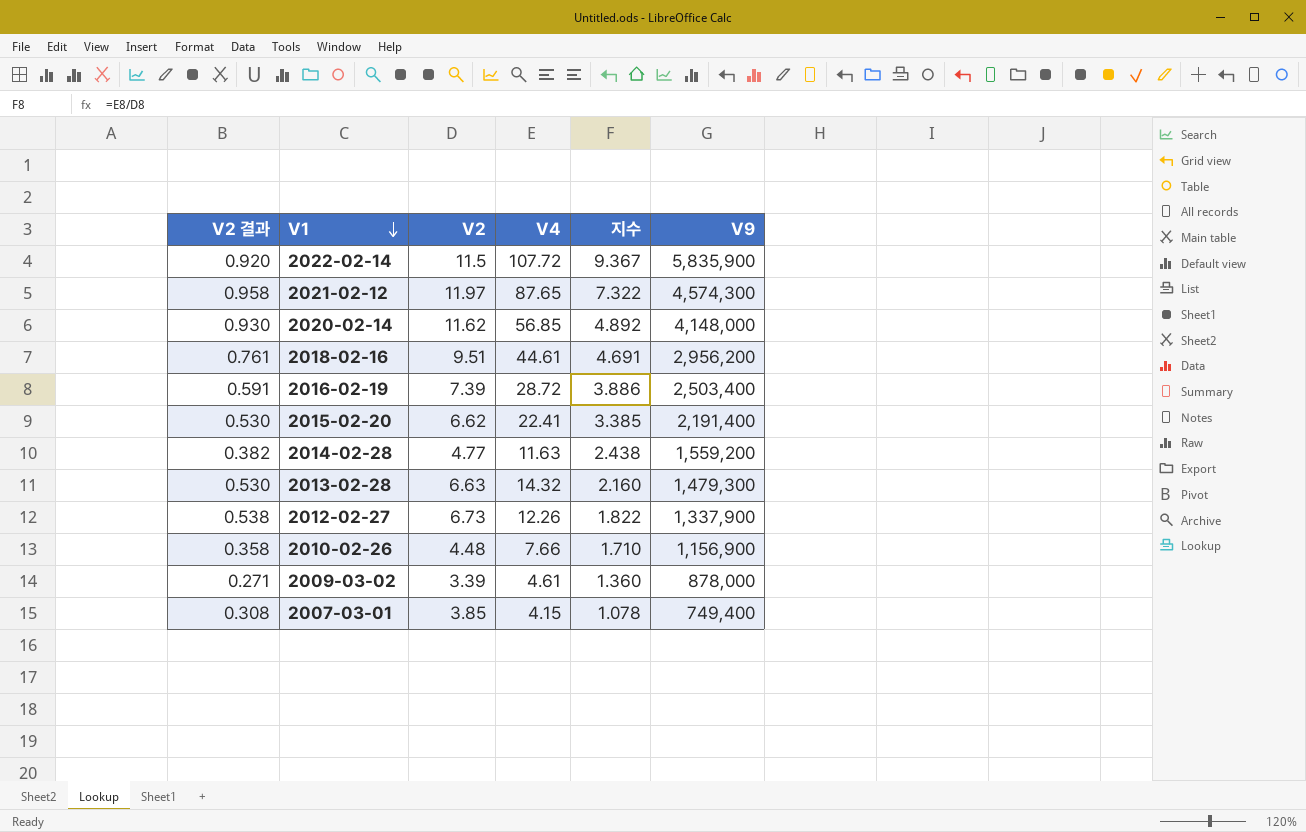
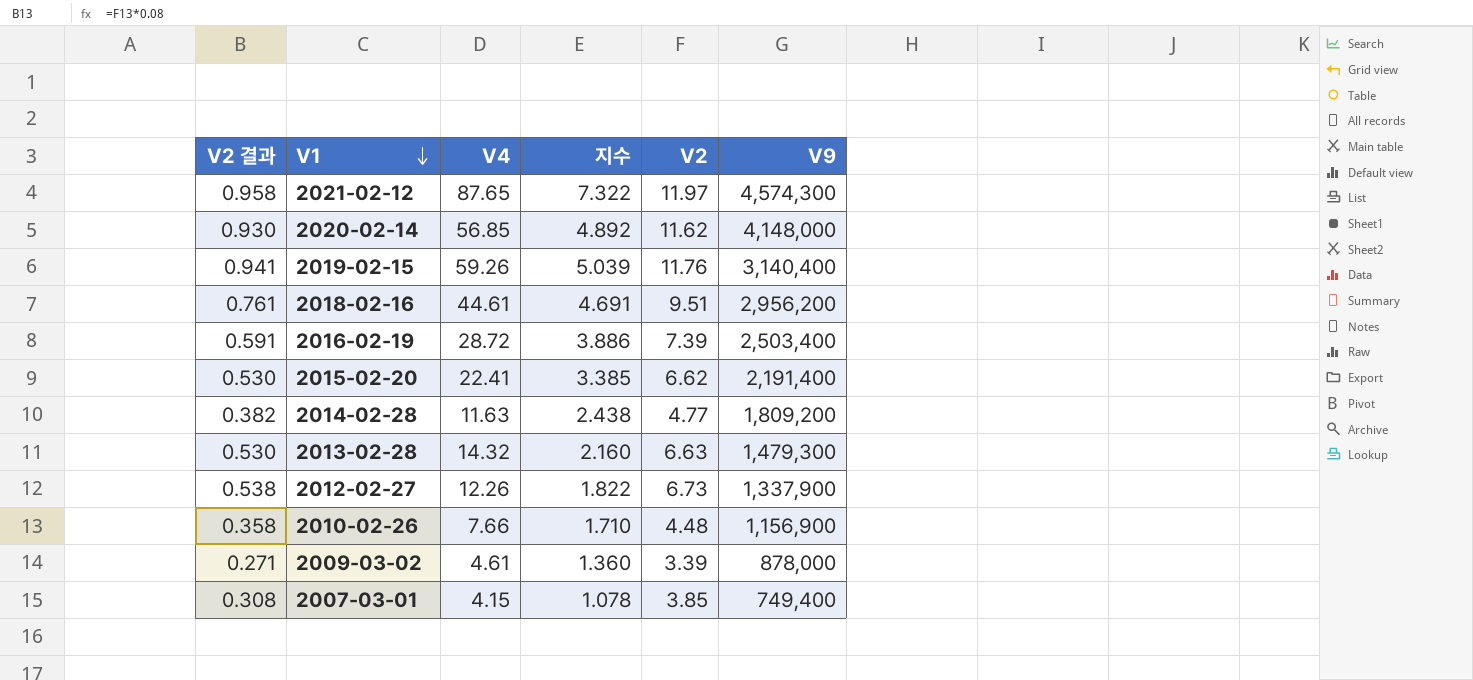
column V2 | position: 3 -> 5
row 2022-02-14: 0.920 | 11.5 | 107.72 | 9.367 | 5,835,900 -> none
row 2019-02-15: none -> 0.941 | 59.26 | 5.039 | 11.76 | 3,140,400
2014-02-28 | V9: 1,559,200 -> 1,809,200

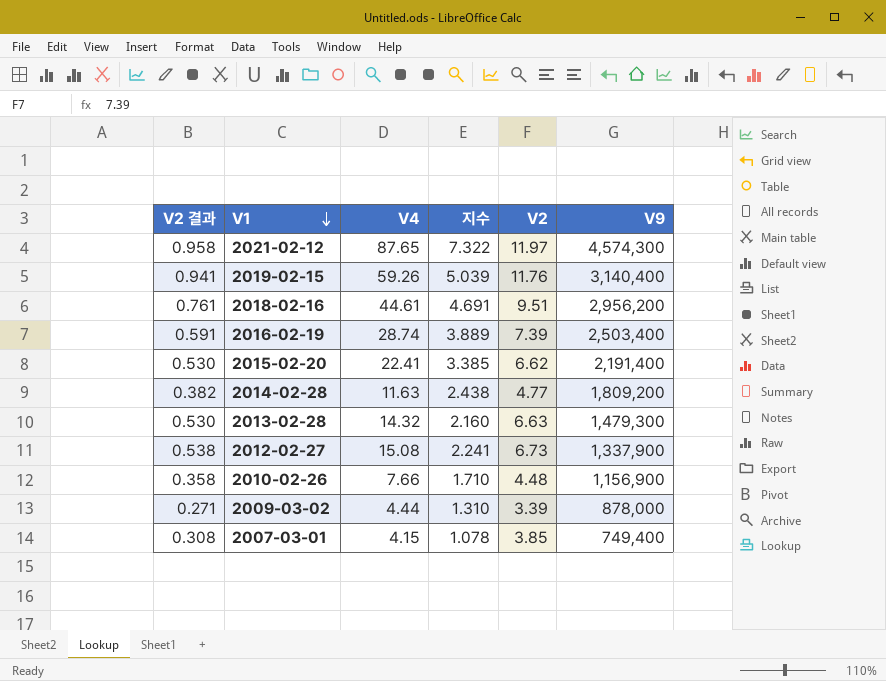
row 2020-02-14: 0.930 | 56.85 | 4.892 | 11.62 | 4,148,000 -> none
2016-02-19 | V4: 28.72 -> 28.74
2016-02-19 | 지수: 3.886 -> 3.889
2012-02-27 | V4: 12.26 -> 15.08
2012-02-27 | 지수: 1.822 -> 2.241
2009-03-02 | V4: 4.61 -> 4.44
2009-03-02 | 지수: 1.360 -> 1.310

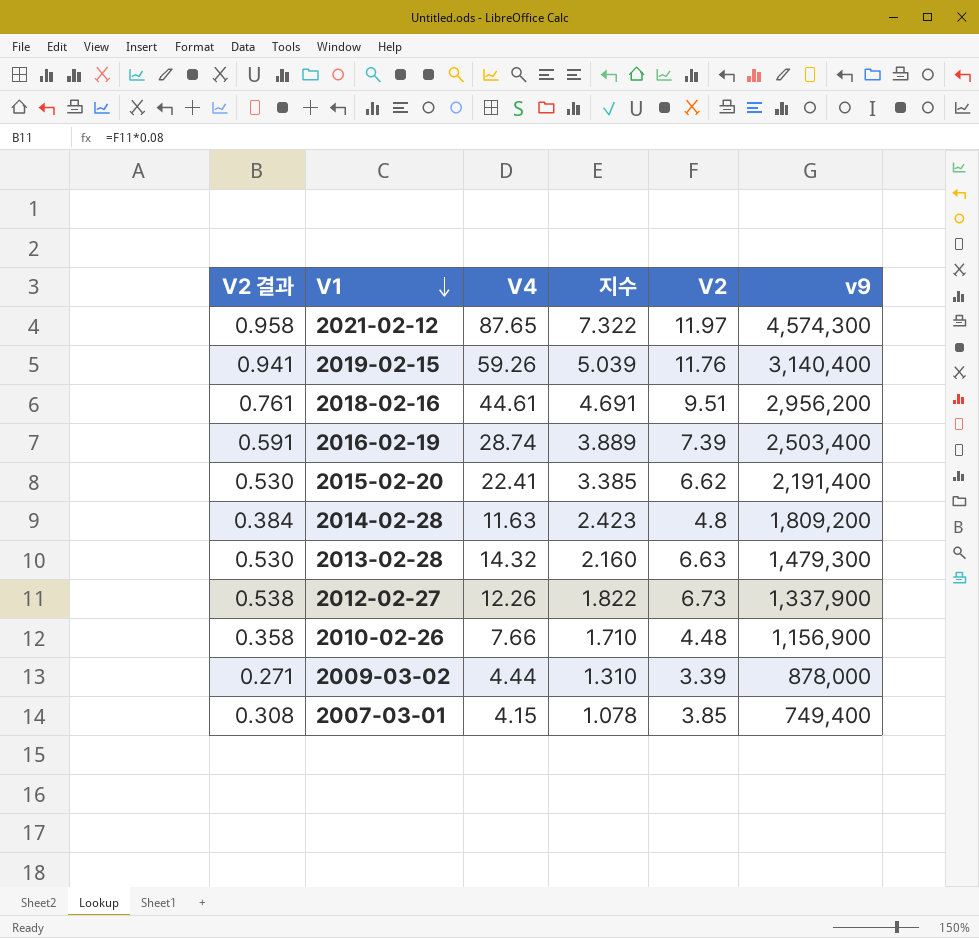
column name: V9 -> v9
2014-02-28 | V2 결과: 0.382 -> 0.384
2014-02-28 | 지수: 2.438 -> 2.423
2014-02-28 | V2: 4.77 -> 4.8
2012-02-27 | V4: 15.08 -> 12.26
2012-02-27 | 지수: 2.241 -> 1.822

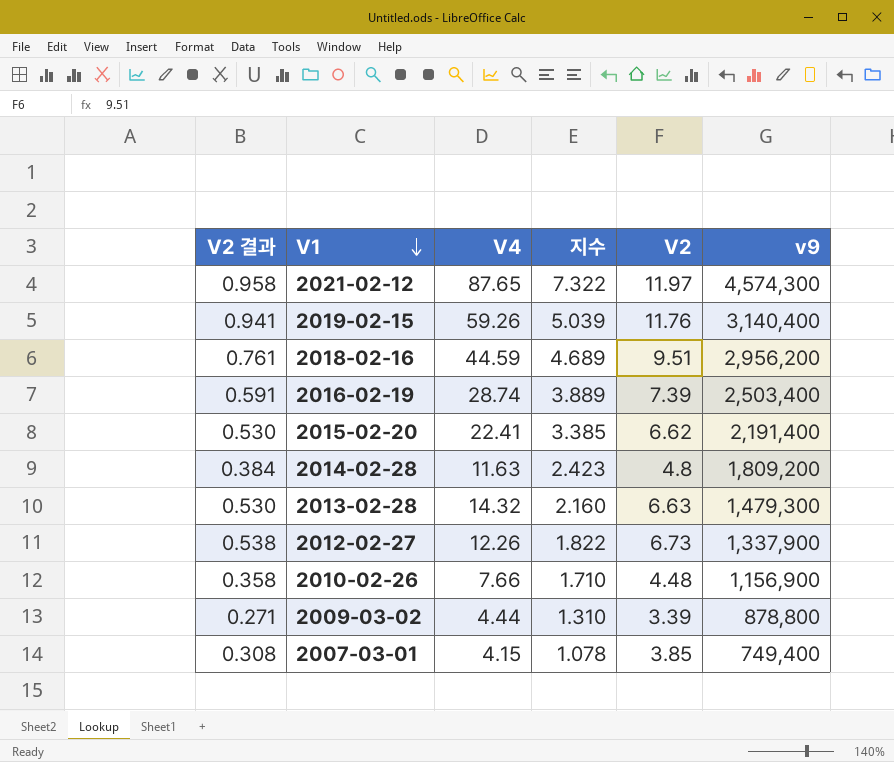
2018-02-16 | V4: 44.61 -> 44.59
2018-02-16 | 지수: 4.691 -> 4.689
2009-03-02 | v9: 878,000 -> 878,800

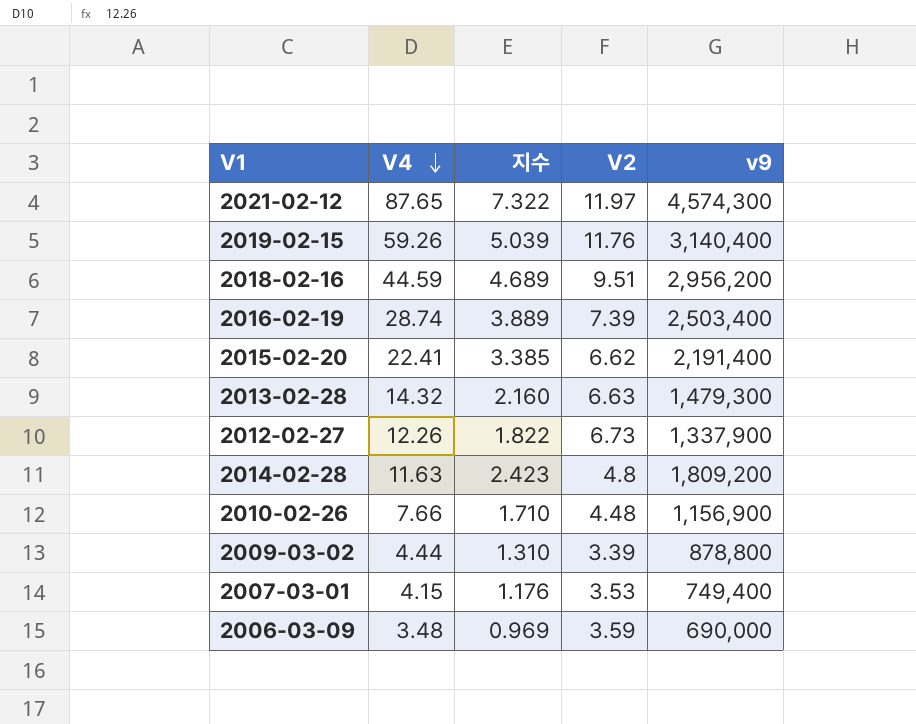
row order: V1 descending -> V4 descending
column V2 결과 | formula: [V2] * 0.08 -> none
2007-03-01 | 지수: 1.078 -> 1.176
2007-03-01 | V2: 3.85 -> 3.53
row 2006-03-09: none -> 3.48 | 0.969 | 3.59 | 690,000

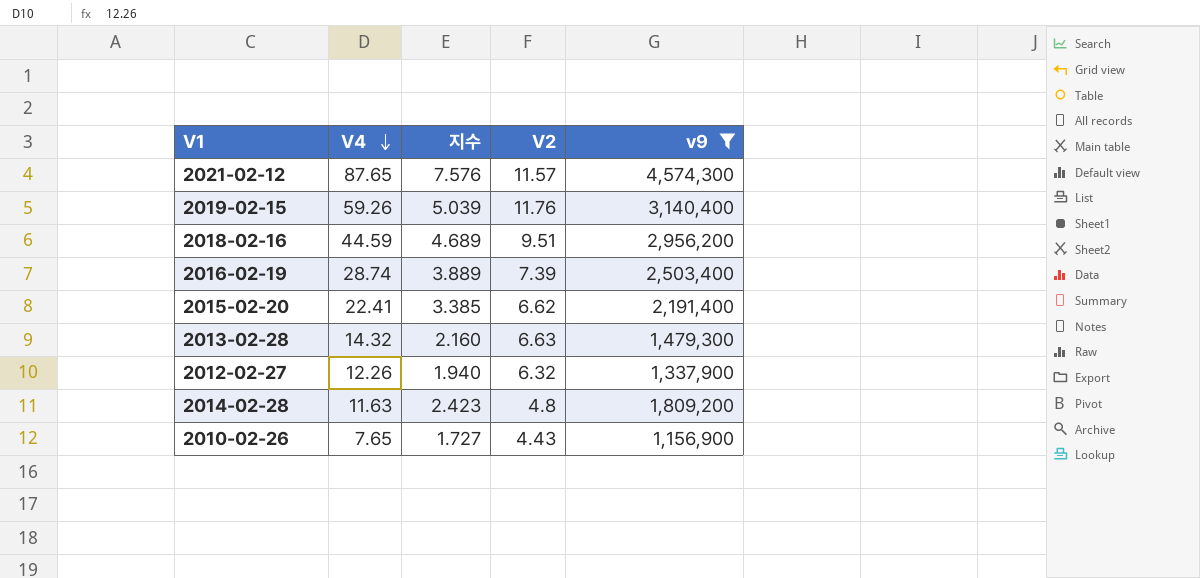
filter: none -> v9 >= 1,156,900
2021-02-12 | 지수: 7.322 -> 7.576
2021-02-12 | V2: 11.97 -> 11.57
2012-02-27 | 지수: 1.822 -> 1.940
2012-02-27 | V2: 6.73 -> 6.32
2010-02-26 | V4: 7.66 -> 7.65
2010-02-26 | 지수: 1.710 -> 1.727
2010-02-26 | V2: 4.48 -> 4.43

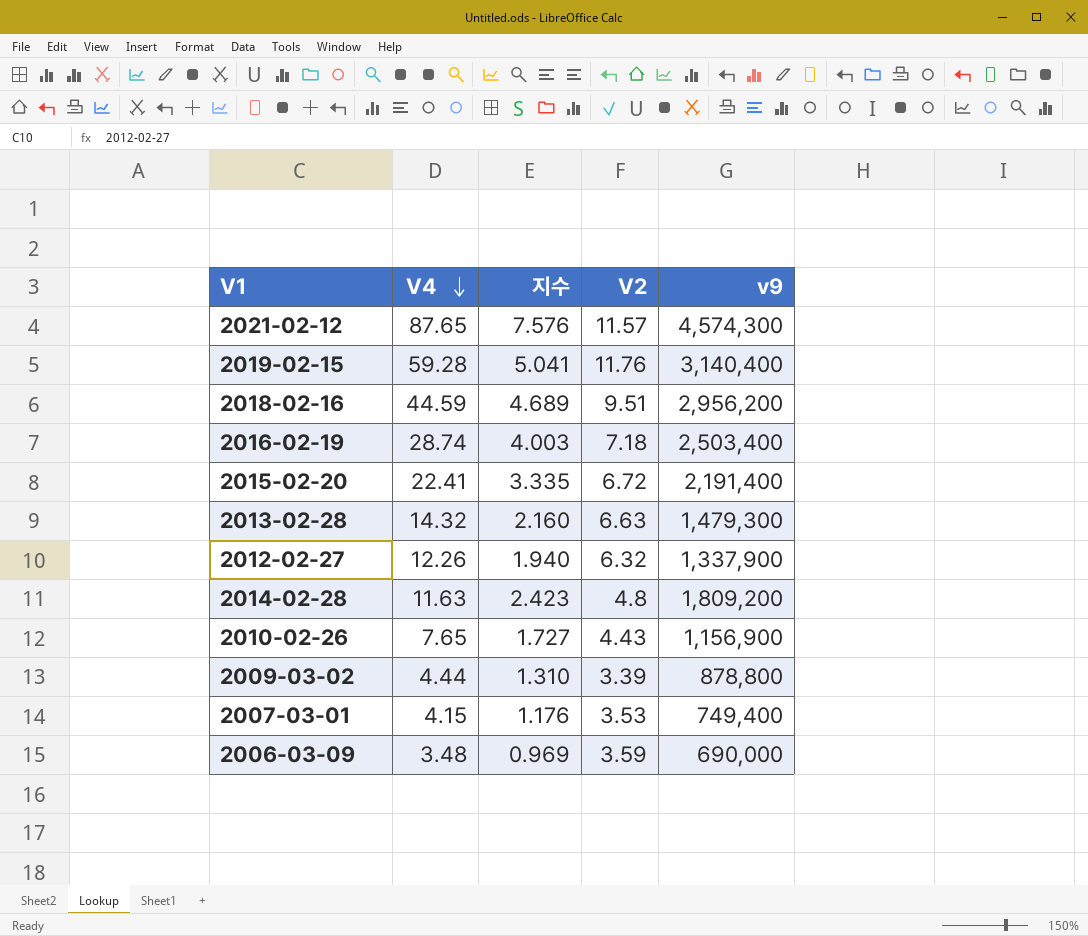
filter: v9 >= 1,156,900 -> none
2019-02-15 | V4: 59.26 -> 59.28
2019-02-15 | 지수: 5.039 -> 5.041
2016-02-19 | 지수: 3.889 -> 4.003
2016-02-19 | V2: 7.39 -> 7.18
2015-02-20 | 지수: 3.385 -> 3.335
2015-02-20 | V2: 6.62 -> 6.72

